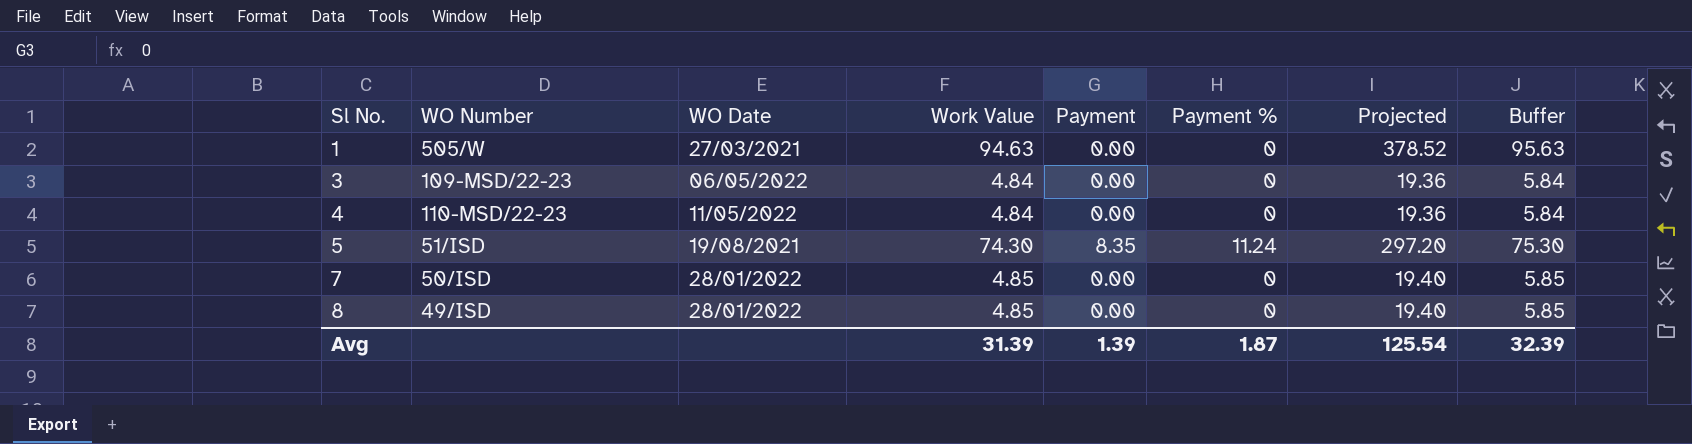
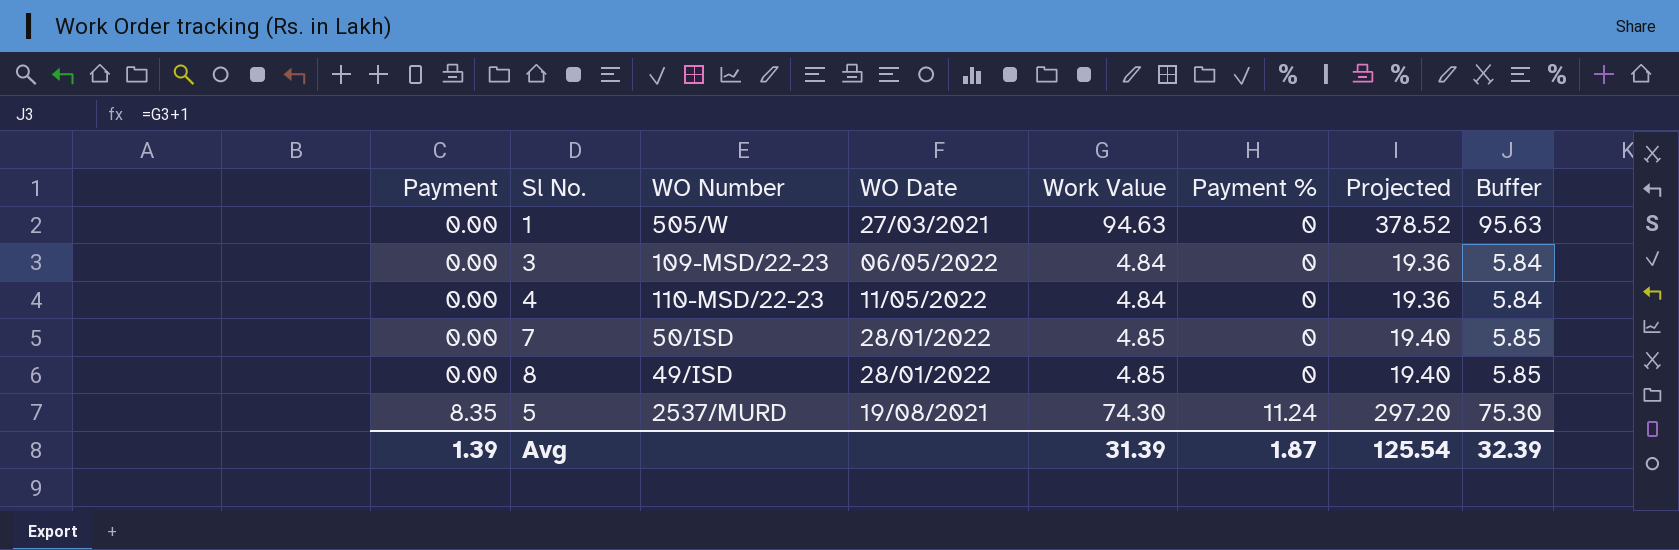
row order: Sl No. ascending -> Payment ascending
column Payment | position: 5 -> 1
5 | WO Number: 51/ISD -> 2537/MURD

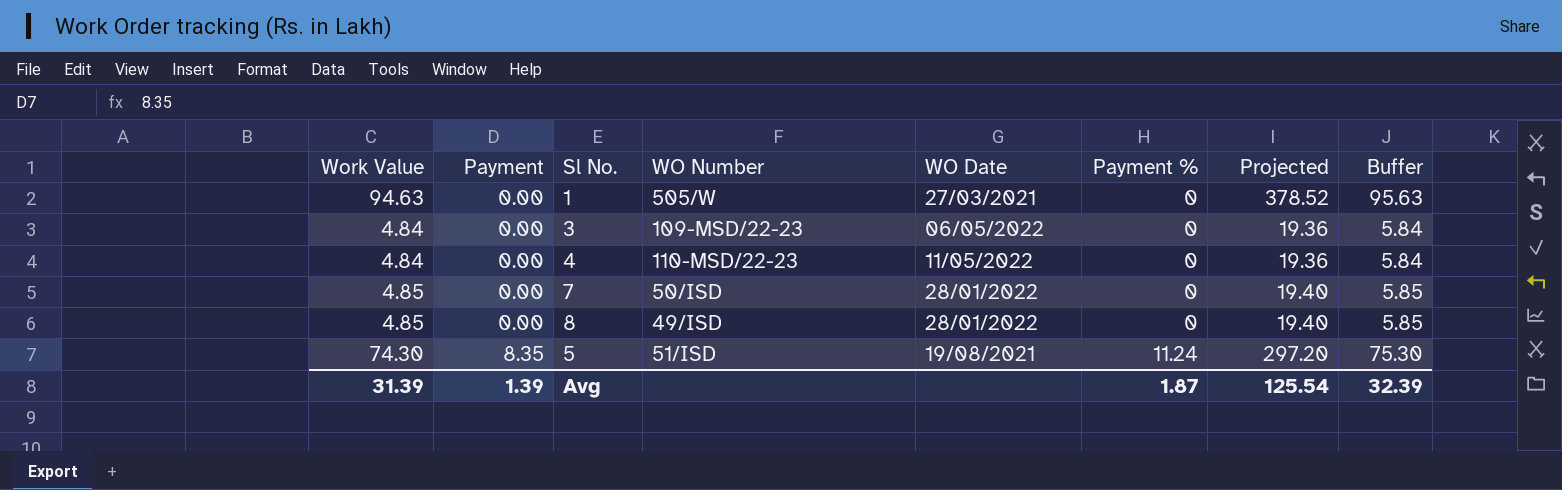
column Work Value | position: 5 -> 1
5 | WO Number: 2537/MURD -> 51/ISD

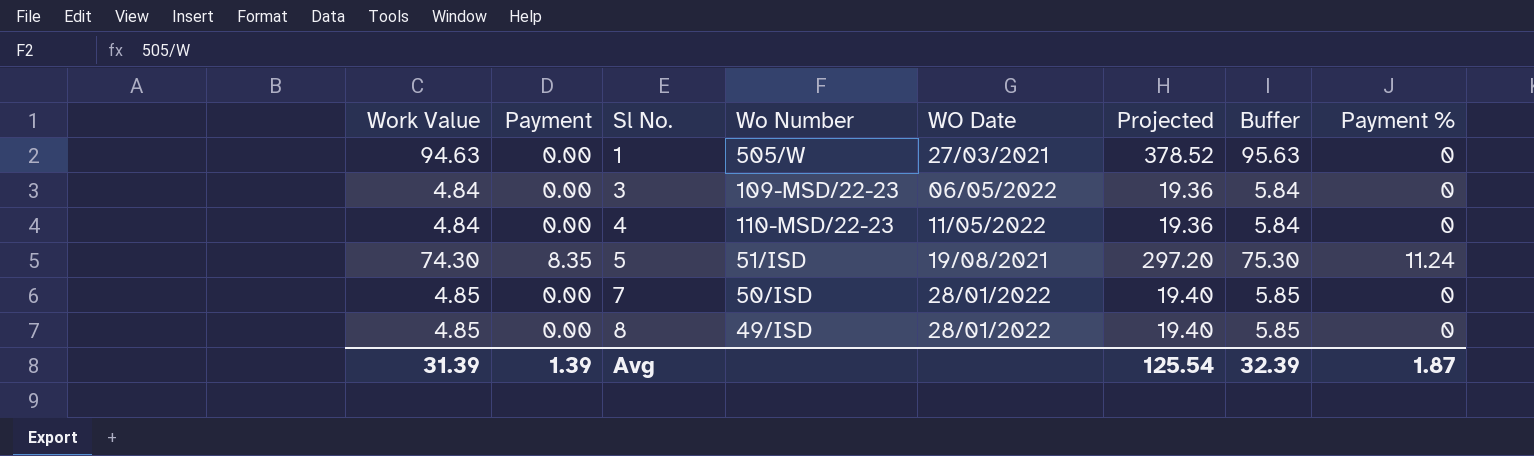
row order: Payment ascending -> Sl No. ascending
column name: WO Number -> Wo Number
column Payment % | position: 6 -> 8

